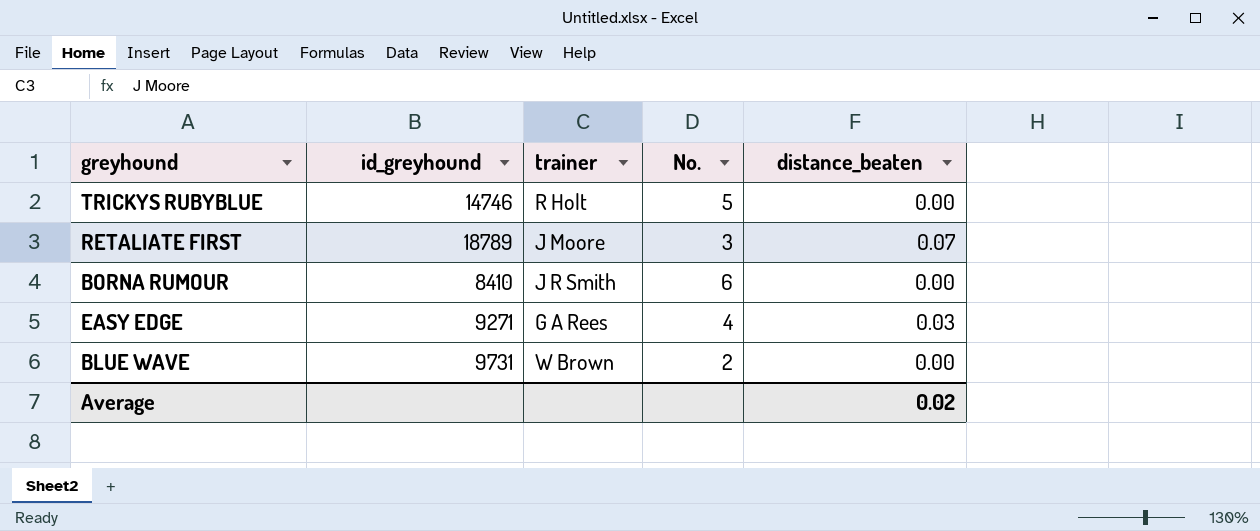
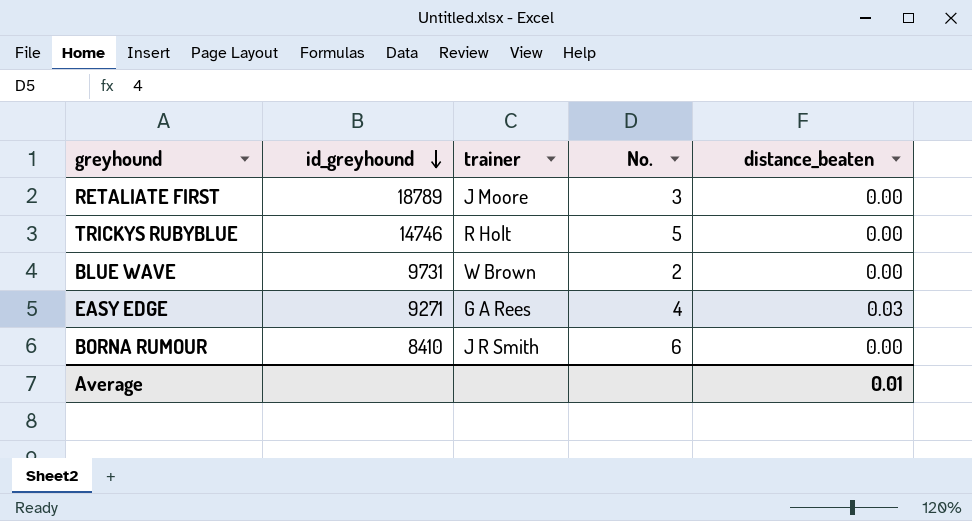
row order: none -> id_greyhound descending
RETALIATE FIRST | distance_beaten: 0.07 -> 0.00
Average | distance_beaten: 0.02 -> 0.01

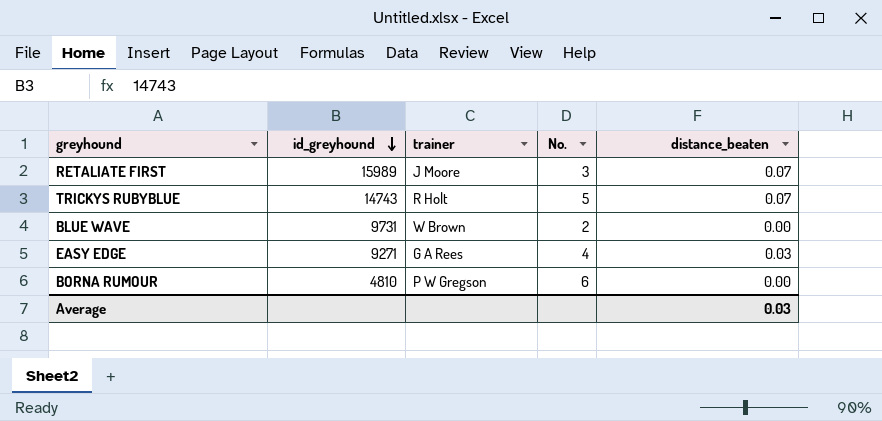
RETALIATE FIRST | id_greyhound: 18789 -> 15989
RETALIATE FIRST | distance_beaten: 0.00 -> 0.07
TRICKYS RUBYBLUE | id_greyhound: 14746 -> 14743
TRICKYS RUBYBLUE | distance_beaten: 0.00 -> 0.07
BORNA RUMOUR | id_greyhound: 8410 -> 4810
BORNA RUMOUR | trainer: J R Smith -> P W Gregson
Average | distance_beaten: 0.01 -> 0.03

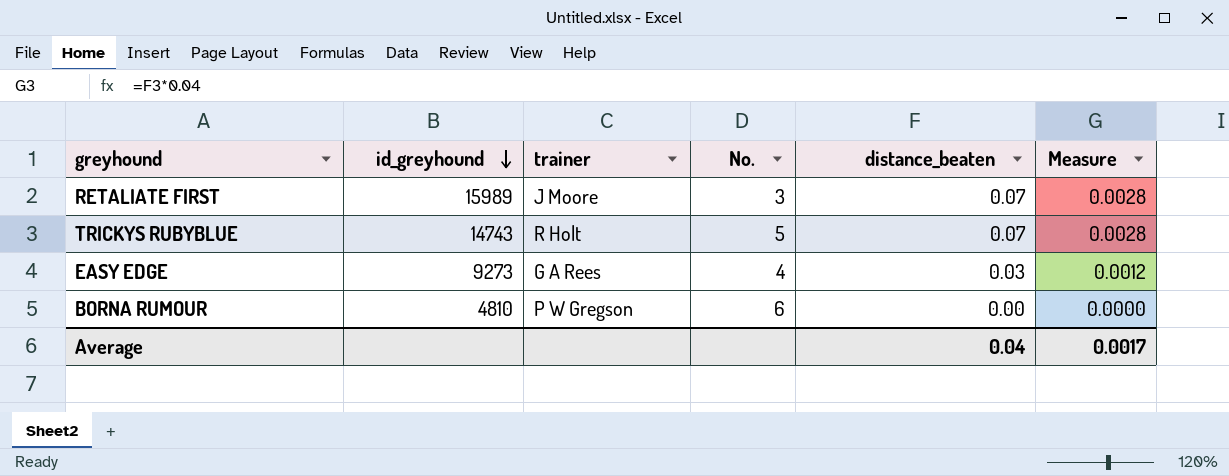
column Measure | formula: none -> [distance_beaten] * 0.04
row BLUE WAVE: 9731 | W Brown | 2 | 0.00 -> none
EASY EDGE | id_greyhound: 9271 -> 9273
Average | distance_beaten: 0.03 -> 0.04

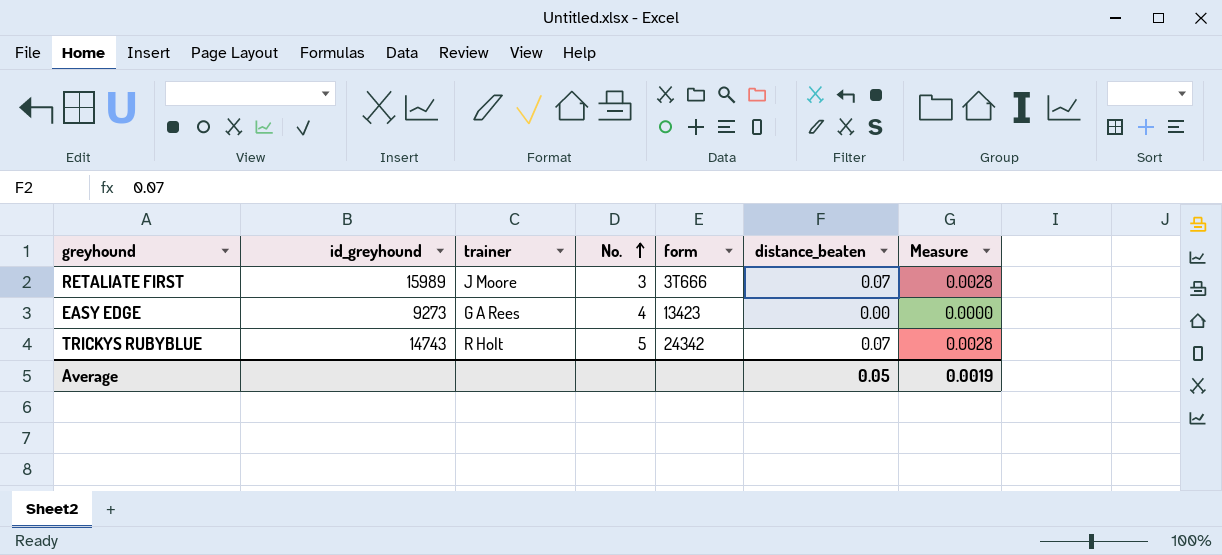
row order: id_greyhound descending -> No. ascending
column form | position: none -> 5
row BORNA RUMOUR: 4810 | P W Gregson | 6 | 0.00 | 0.0000 -> none
EASY EDGE | distance_beaten: 0.03 -> 0.00
EASY EDGE | Measure: 0.0012 -> 0.0000
Average | distance_beaten: 0.04 -> 0.05
Average | Measure: 0.0017 -> 0.0019

